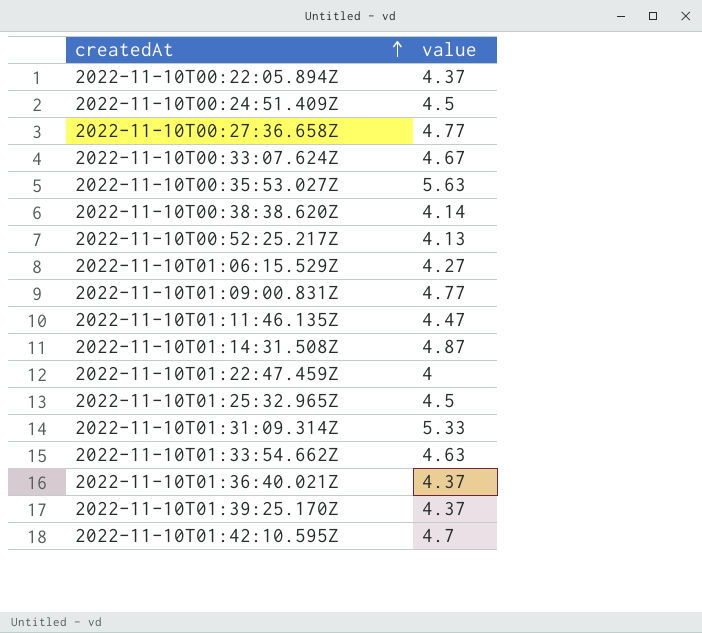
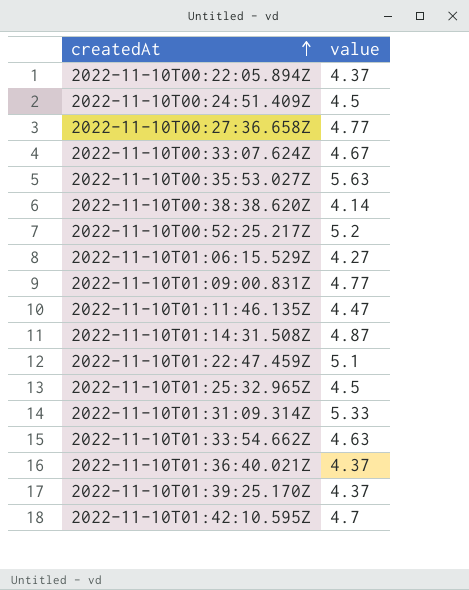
2022-11-10T00:52:25.217Z | value: 4.13 -> 5.2
2022-11-10T01:22:47.459Z | value: 4 -> 5.1

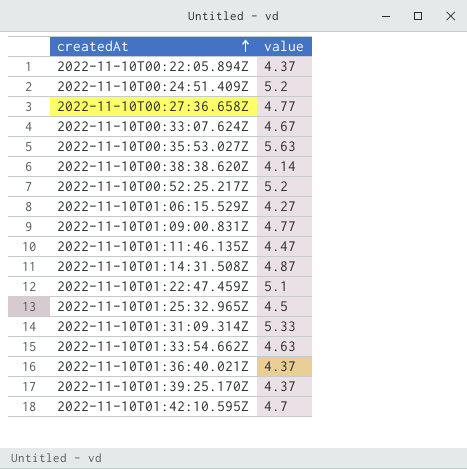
2022-11-10T00:24:51.409Z | value: 4.5 -> 5.2

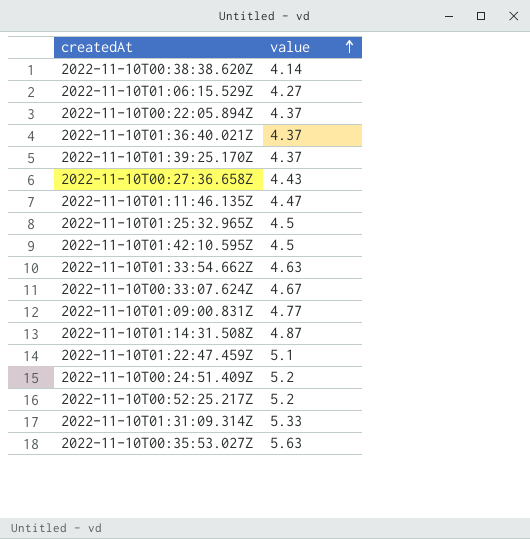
row order: createdAt ascending -> value ascending
2022-11-10T00:27:36.658Z | value: 4.77 -> 4.43
2022-11-10T01:42:10.595Z | value: 4.7 -> 4.5

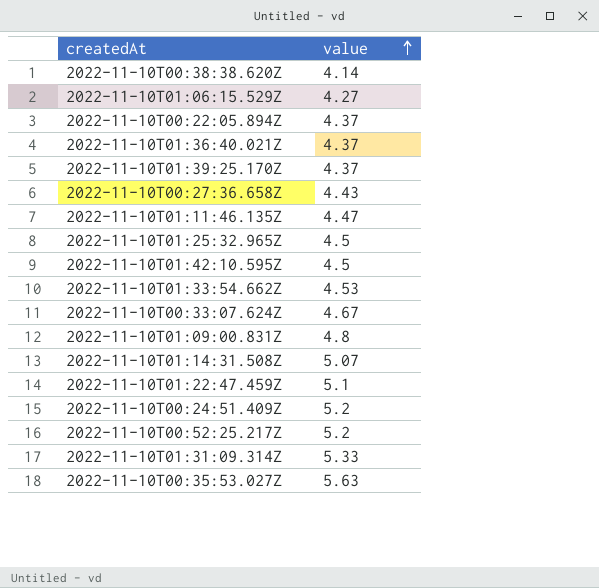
2022-11-10T01:33:54.662Z | value: 4.63 -> 4.53
2022-11-10T01:09:00.831Z | value: 4.77 -> 4.8
2022-11-10T01:14:31.508Z | value: 4.87 -> 5.07

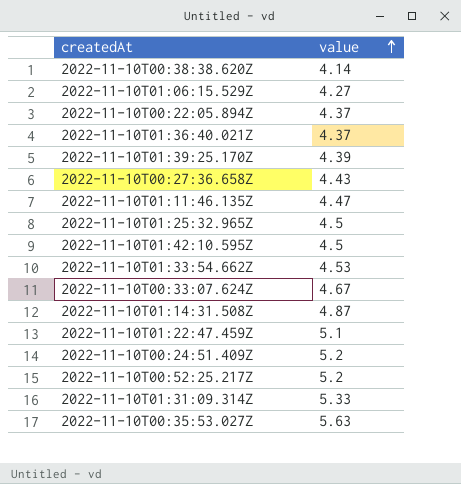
row 2022-11-10T01:09:00.831Z: 4.8 -> none
2022-11-10T01:39:25.170Z | value: 4.37 -> 4.39
2022-11-10T01:14:31.508Z | value: 5.07 -> 4.87

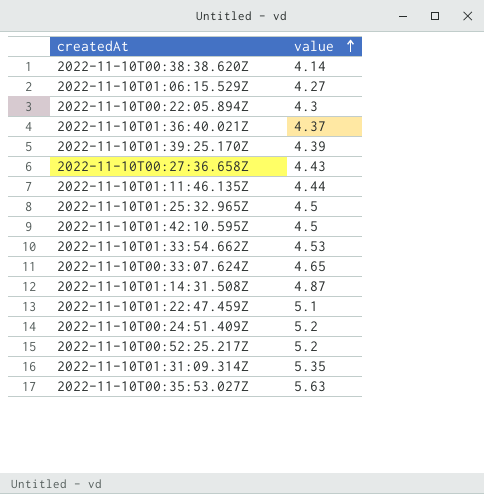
2022-11-10T00:22:05.894Z | value: 4.37 -> 4.3
2022-11-10T01:11:46.135Z | value: 4.47 -> 4.44
2022-11-10T00:33:07.624Z | value: 4.67 -> 4.65
2022-11-10T01:31:09.314Z | value: 5.33 -> 5.35

